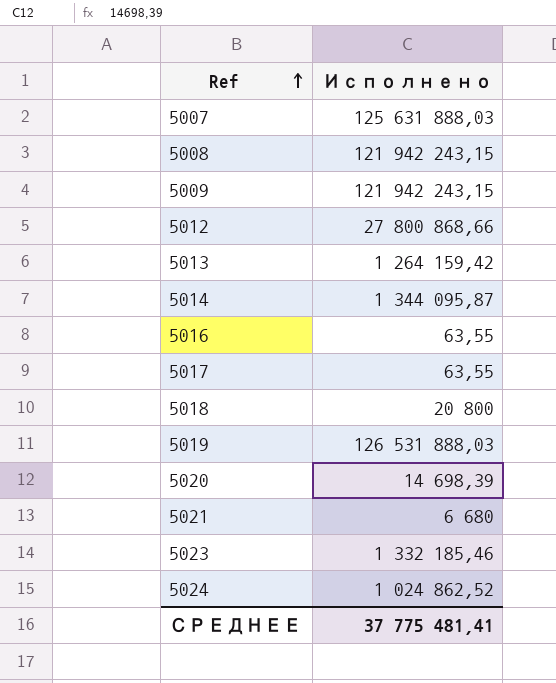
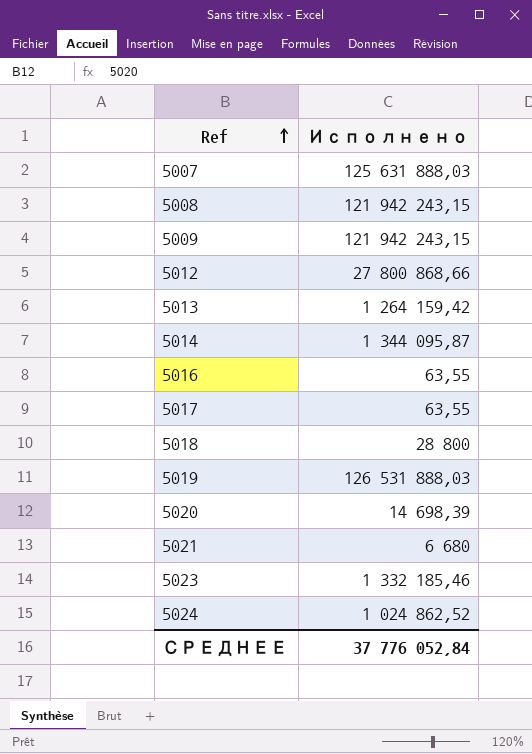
5018 | Исполнено: 20 800 -> 28 800
СРЕДНЕЕ | Исполнено: 37 775 481,41 -> 37 776 052,84

